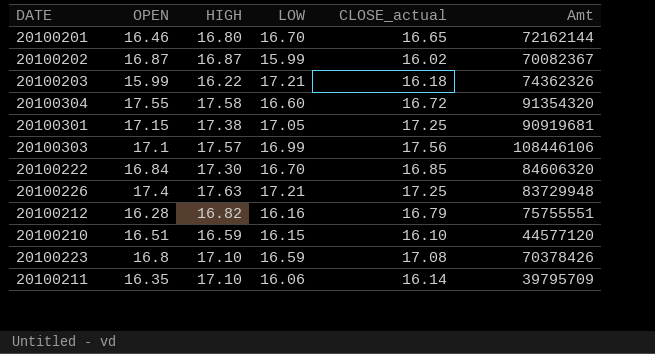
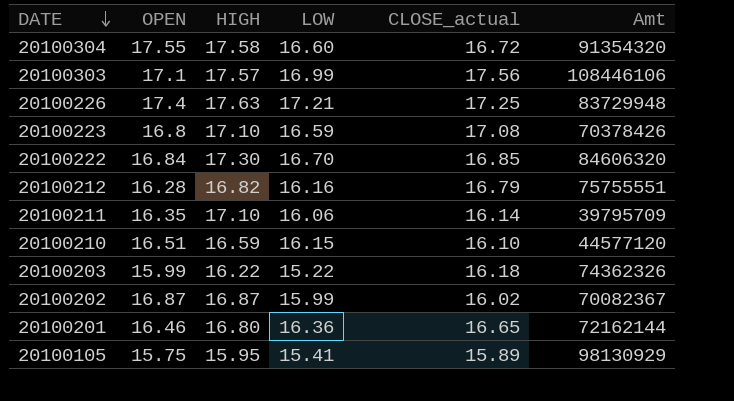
row order: none -> DATE descending
row 20100301: 17.15 | 17.38 | 17.05 | 17.25 | 90919681 -> none
20100203 | LOW: 17.21 -> 15.22
20100201 | LOW: 16.70 -> 16.36
row 20100105: none -> 15.75 | 15.95 | 15.41 | 15.89 | 98130929

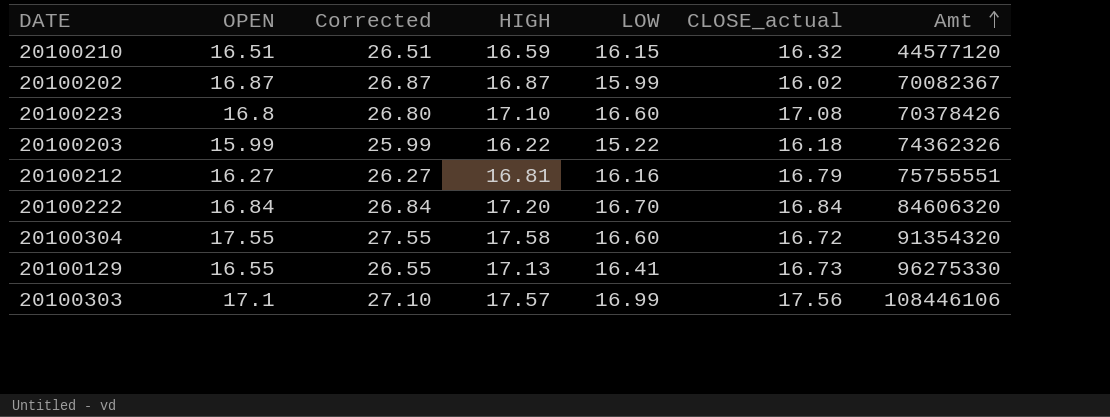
row order: DATE descending -> Amt ascending
column Corrected | formula: none -> [OPEN] + 10
row 20100226: 17.4 | 17.63 | 17.21 | 17.25 | 83729948 -> none
row 20100211: 16.35 | 17.10 | 16.06 | 16.14 | 39795709 -> none
row 20100201: 16.46 | 16.80 | 16.36 | 16.65 | 72162144 -> none
row 20100105: 15.75 | 15.95 | 15.41 | 15.89 | 98130929 -> none
20100210 | CLOSE_actual: 16.10 -> 16.32
20100223 | LOW: 16.59 -> 16.60
20100212 | OPEN: 16.28 -> 16.27
20100212 | HIGH: 16.82 -> 16.81
20100222 | HIGH: 17.30 -> 17.20
20100222 | CLOSE_actual: 16.85 -> 16.84
row 20100129: none -> 16.55 | 26.55 | 17.13 | 16.41 | 16.73 | 96275330

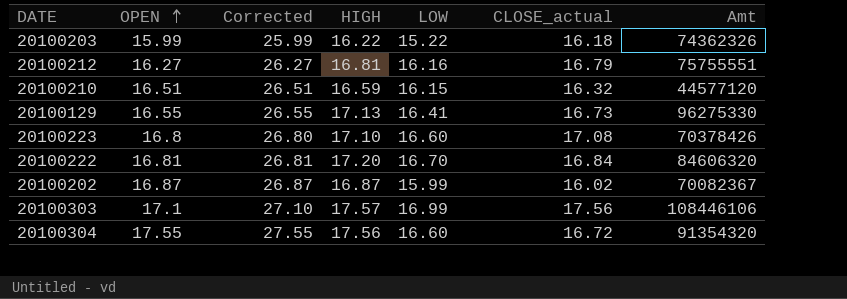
row order: Amt ascending -> OPEN ascending
20100222 | OPEN: 16.84 -> 16.81
20100222 | Corrected: 26.84 -> 26.81
20100304 | HIGH: 17.58 -> 17.56

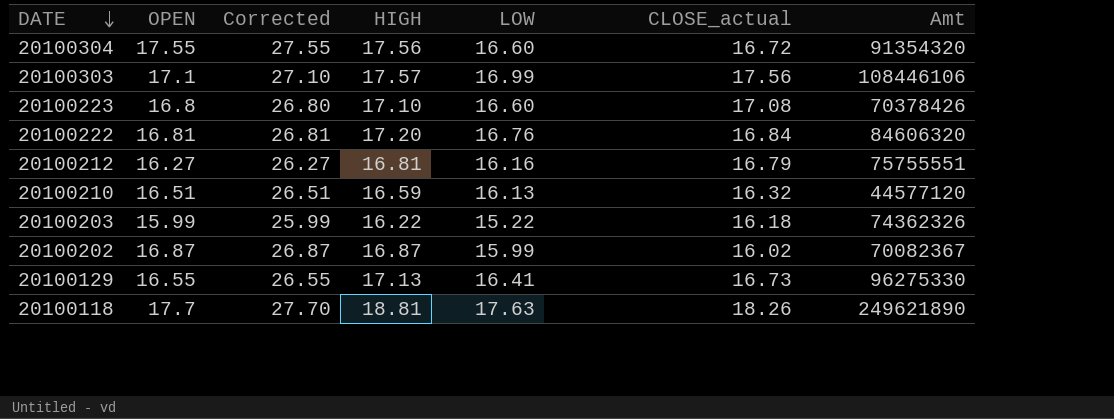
row order: OPEN ascending -> DATE descending
20100222 | LOW: 16.70 -> 16.76
20100210 | LOW: 16.15 -> 16.13
row 20100118: none -> 17.7 | 27.70 | 18.81 | 17.63 | 18.26 | 249621890

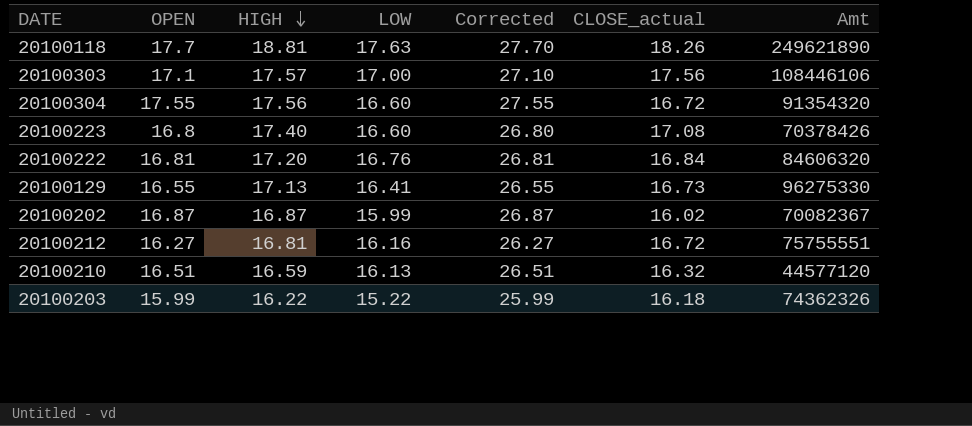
row order: DATE descending -> HIGH descending
column Corrected | position: 3 -> 5
20100303 | LOW: 16.99 -> 17.00
20100223 | HIGH: 17.10 -> 17.40
20100212 | CLOSE_actual: 16.79 -> 16.72

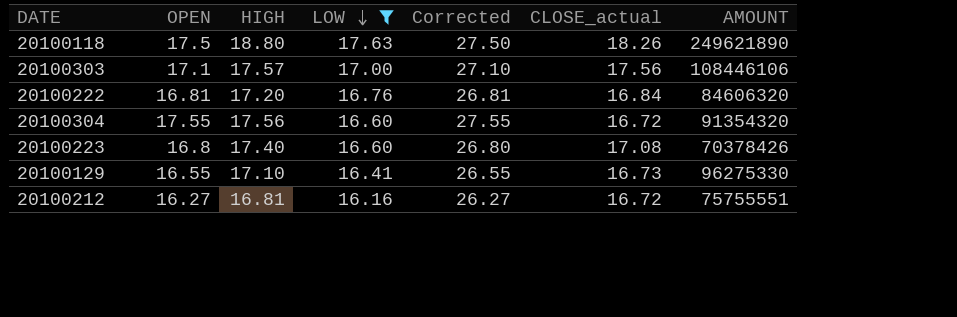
filter: none -> LOW >= 16.16
row order: HIGH descending -> LOW descending
column name: Amt -> AMOUNT
20100118 | OPEN: 17.7 -> 17.5
20100118 | HIGH: 18.81 -> 18.80
20100118 | Corrected: 27.70 -> 27.50
20100129 | HIGH: 17.13 -> 17.10

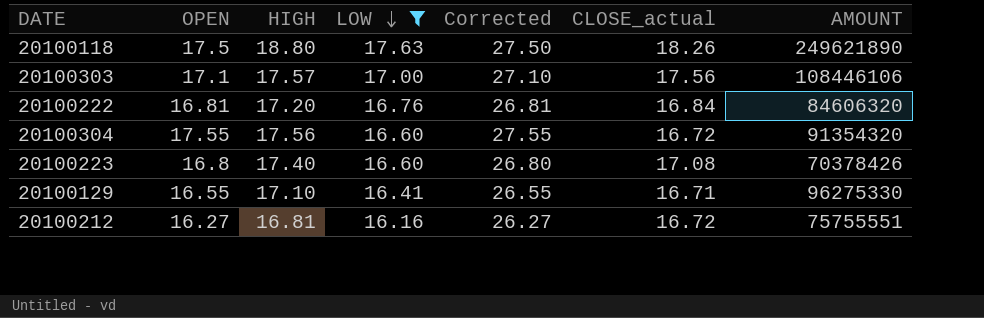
20100129 | CLOSE_actual: 16.73 -> 16.71

